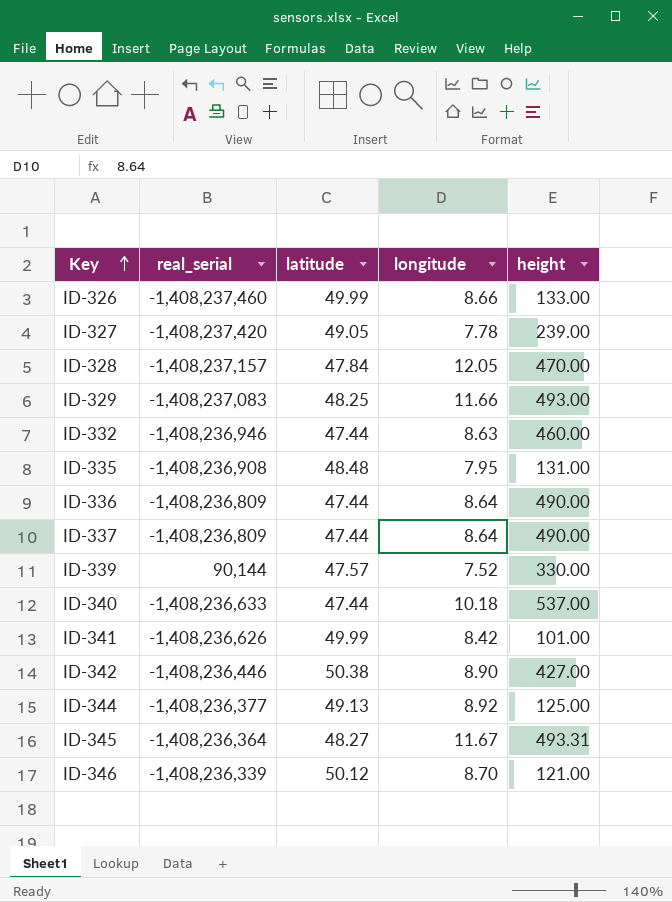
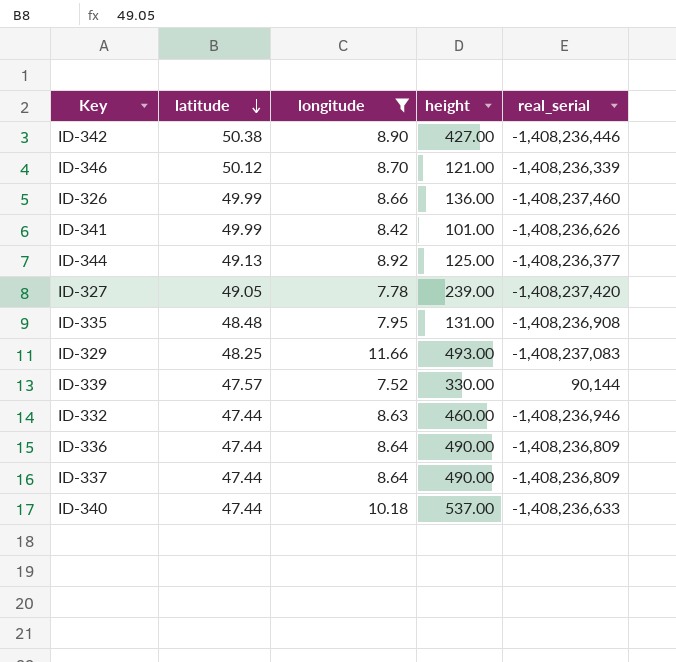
filter: none -> longitude <= 11.66
row order: Key ascending -> latitude descending
column real_serial | position: 2 -> 5
ID-326 | height: 133.00 -> 136.00

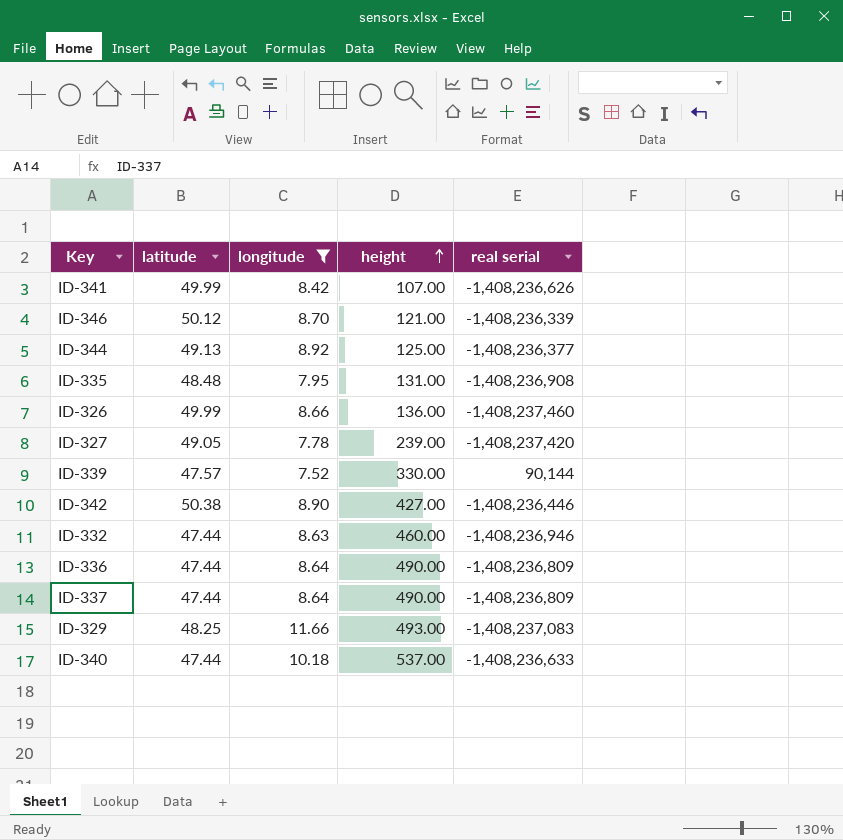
row order: latitude descending -> height ascending
column name: real_serial -> real serial
ID-341 | height: 101.00 -> 107.00

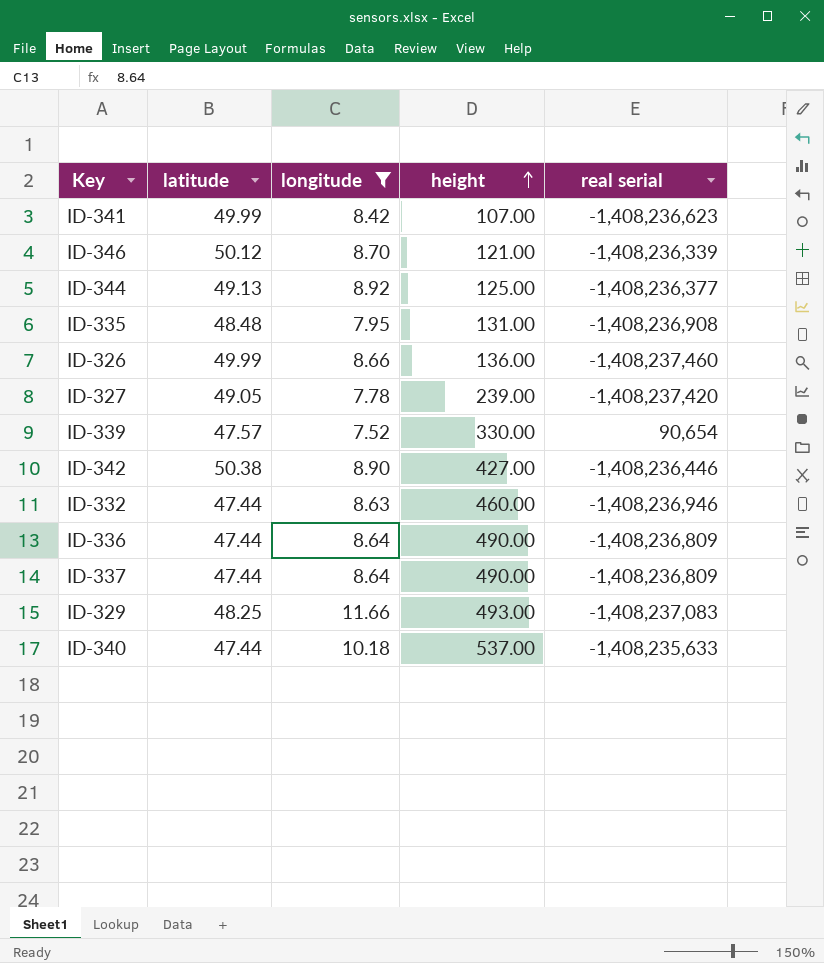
ID-341 | real serial: -1,408,236,626 -> -1,408,236,623
ID-339 | real serial: 90,144 -> 90,654
ID-340 | real serial: -1,408,236,633 -> -1,408,235,633

